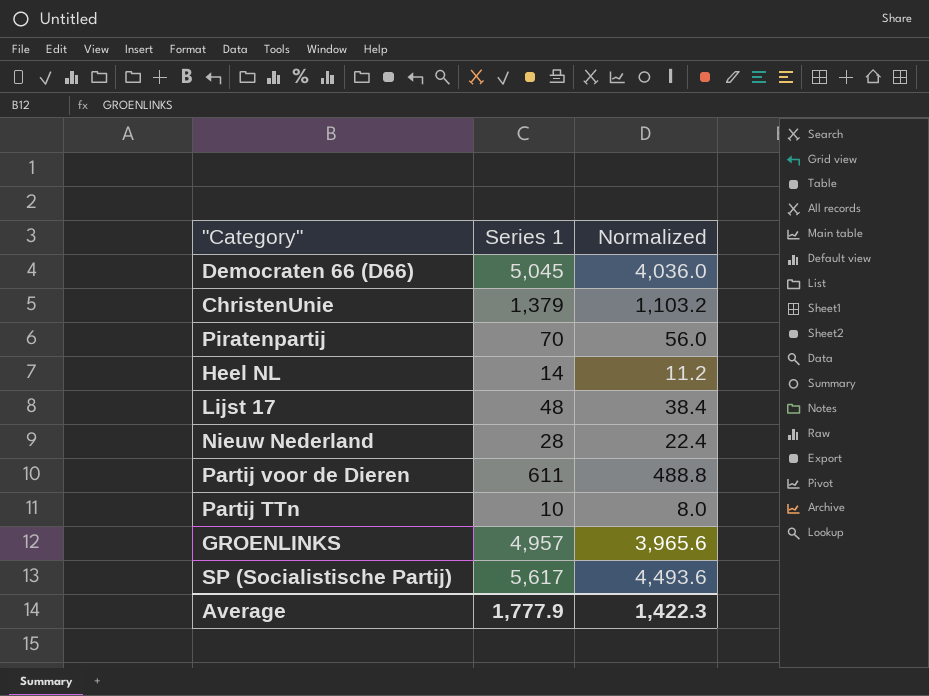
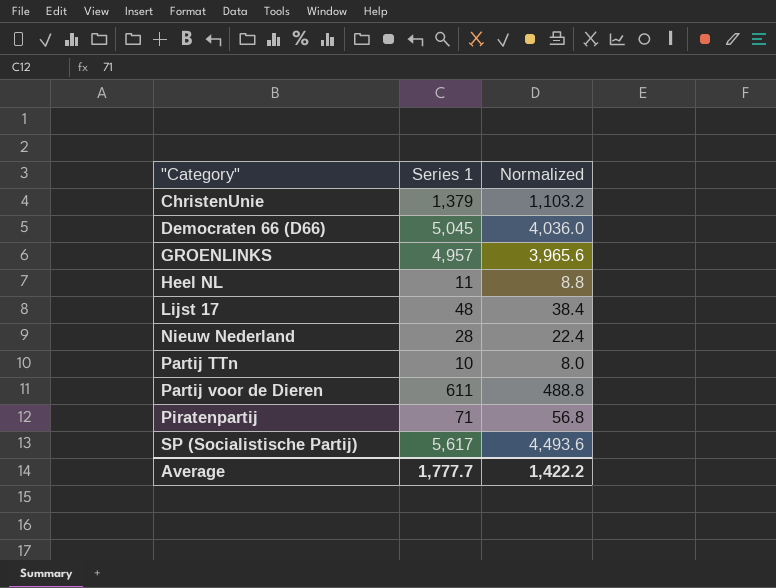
row order: none -> "Category" ascending
Heel NL | Series 1: 14 -> 11
Heel NL | Normalized: 11.2 -> 8.8
Piratenpartij | Series 1: 70 -> 71
Piratenpartij | Normalized: 56.0 -> 56.8
Average | Series 1: 1,777.9 -> 1,777.7
Average | Normalized: 1,422.3 -> 1,422.2

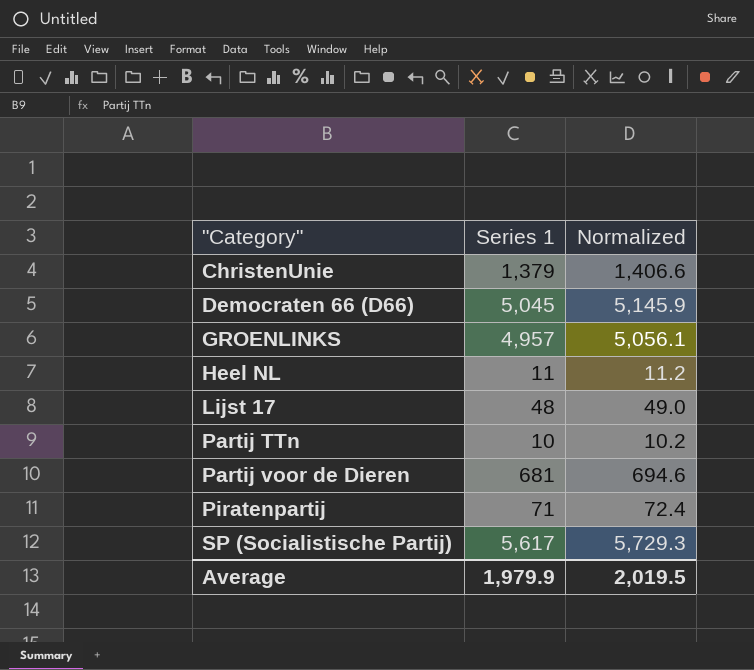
column Normalized | formula: [Series 1] * 0.8 -> [Series 1] * 1.02
row Nieuw Nederland: 28 | 22.4 -> none
Partij voor de Dieren | Series 1: 611 -> 681
Average | Series 1: 1,777.7 -> 1,979.9
Average | Normalized: 1,422.2 -> 2,019.5

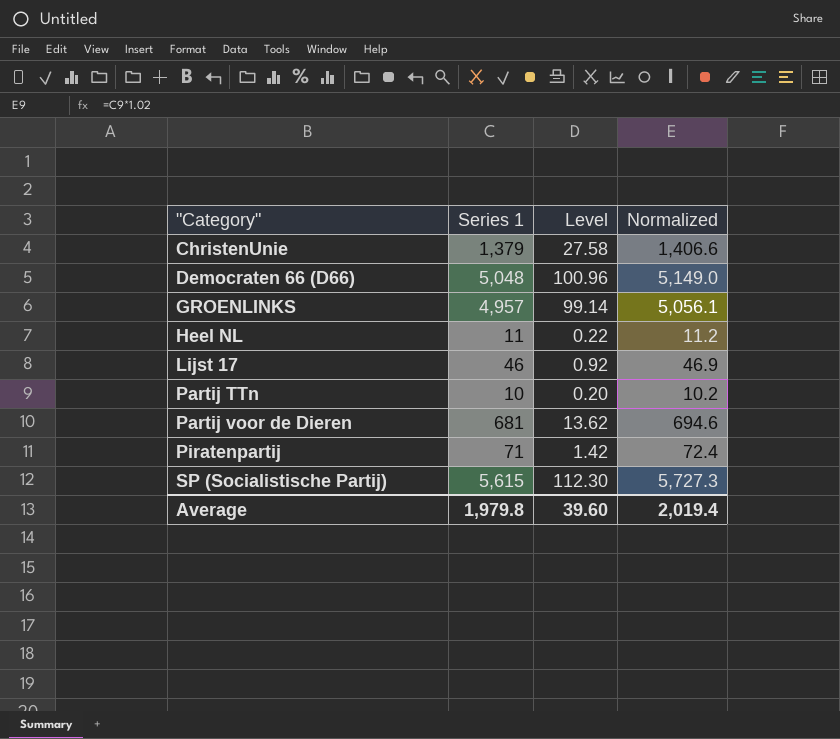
column Level | formula: none -> [Series 1] * 0.02
Democraten 66 (D66) | Series 1: 5,045 -> 5,048
Democraten 66 (D66) | Normalized: 5,145.9 -> 5,149.0
Lijst 17 | Series 1: 48 -> 46
Lijst 17 | Normalized: 49.0 -> 46.9
SP (Socialistische Partij) | Series 1: 5,617 -> 5,615
SP (Socialistische Partij) | Normalized: 5,729.3 -> 5,727.3
Average | Series 1: 1,979.9 -> 1,979.8
Average | Normalized: 2,019.5 -> 2,019.4

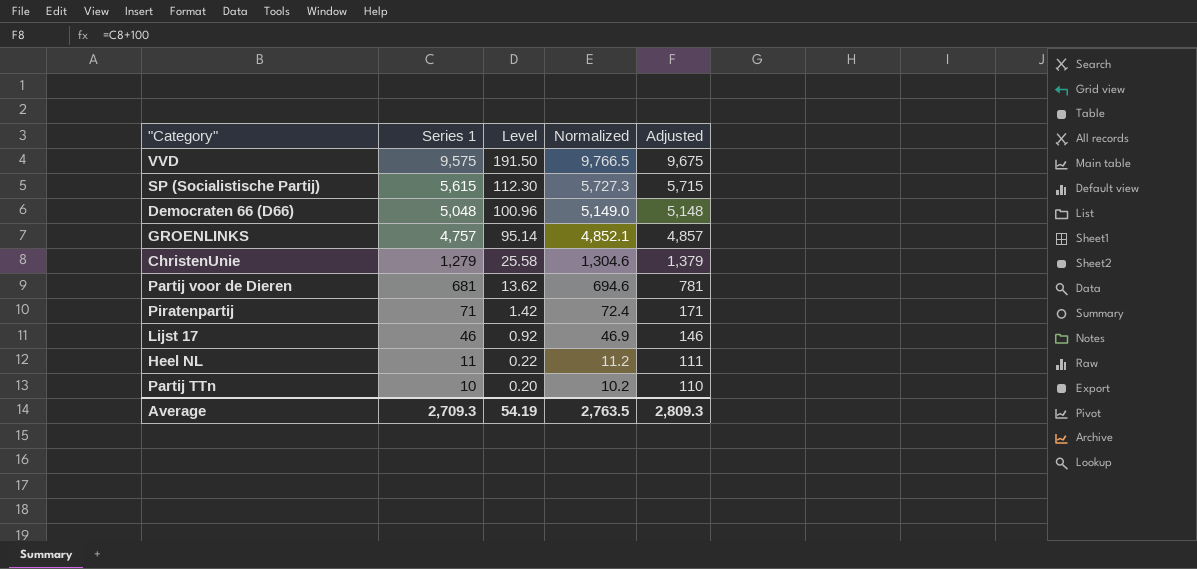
row order: "Category" ascending -> Series 1 descending
column Adjusted | formula: none -> [Series 1] + 100
row VVD: none -> 9,575 | 191.50 | 9,766.5 | 9,675
GROENLINKS | Series 1: 4,957 -> 4,757
GROENLINKS | Level: 99.14 -> 95.14
GROENLINKS | Normalized: 5,056.1 -> 4,852.1
ChristenUnie | Series 1: 1,379 -> 1,279
ChristenUnie | Level: 27.58 -> 25.58
ChristenUnie | Normalized: 1,406.6 -> 1,304.6
Average | Series 1: 1,979.8 -> 2,709.3
Average | Level: 39.60 -> 54.19
Average | Normalized: 2,019.4 -> 2,763.5

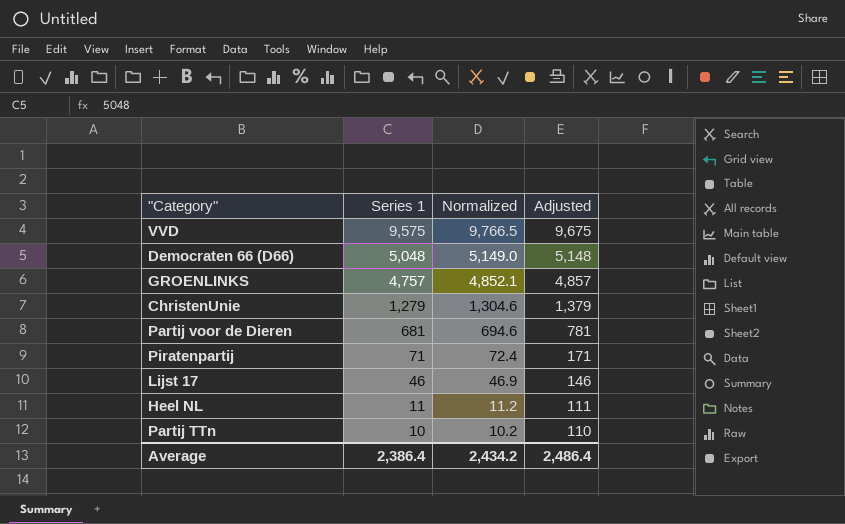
column Level | formula: [Series 1] * 0.02 -> none
row SP (Socialistische Partij): 5,615 | 112.30 | 5,727.3 | 5,715 -> none
Average | Series 1: 2,709.3 -> 2,386.4
Average | Normalized: 2,763.5 -> 2,434.2
Average | Adjusted: 2,809.3 -> 2,486.4

